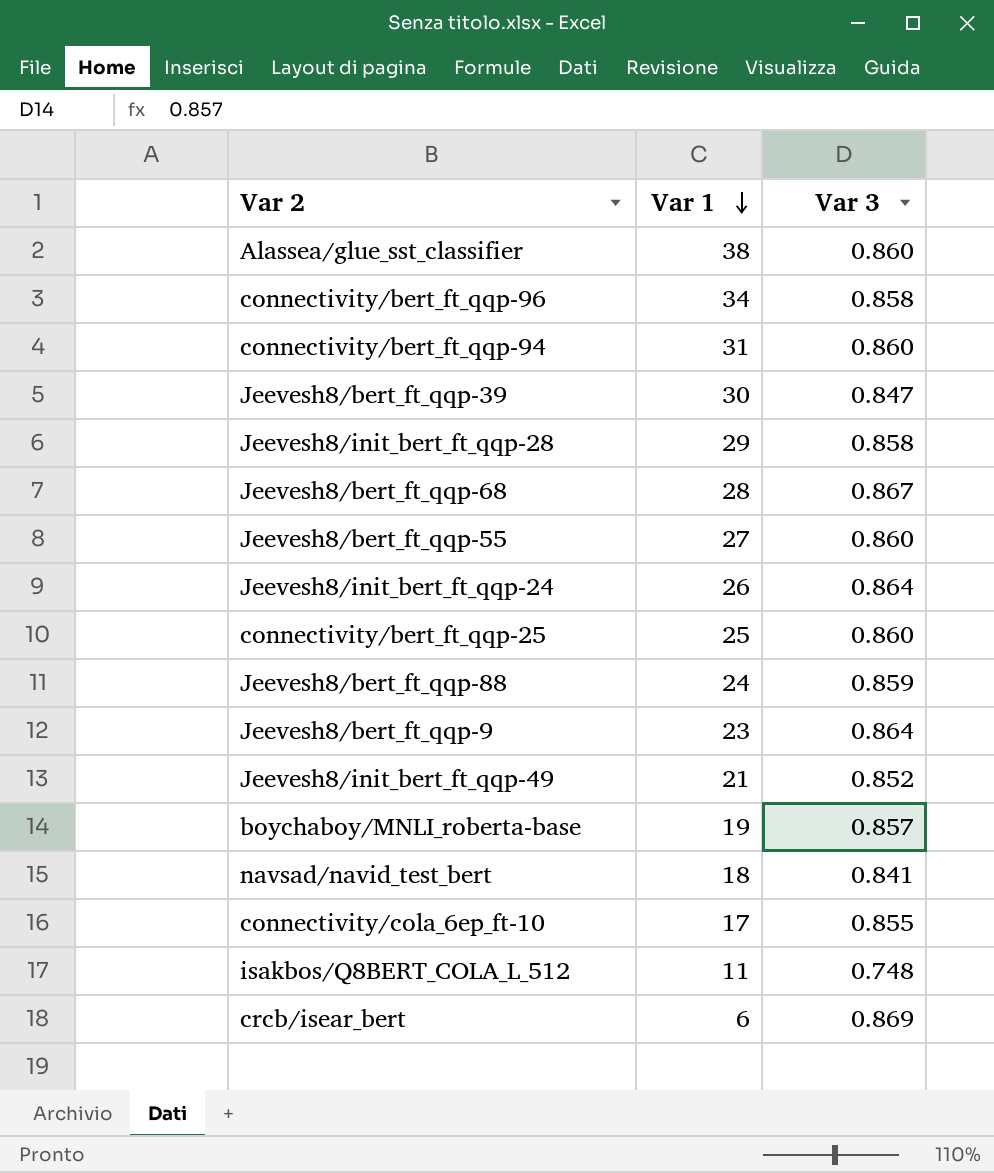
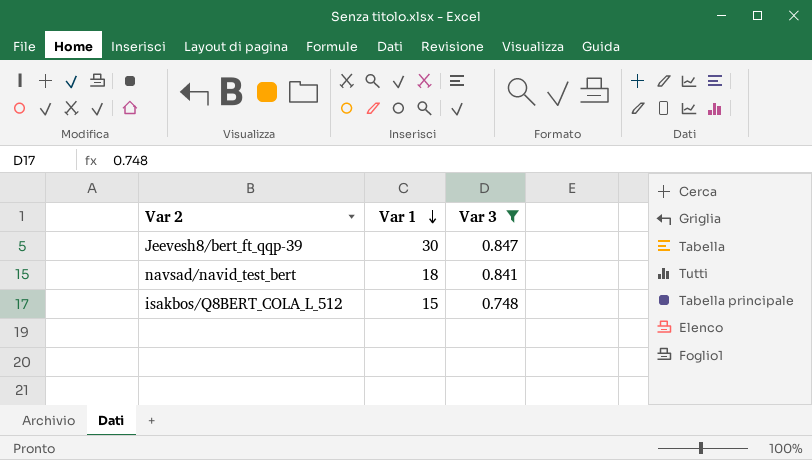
filter: none -> Var 3 <= 0.847
isakbos/Q8BERT_COLA_L_512 | Var 1: 11 -> 15

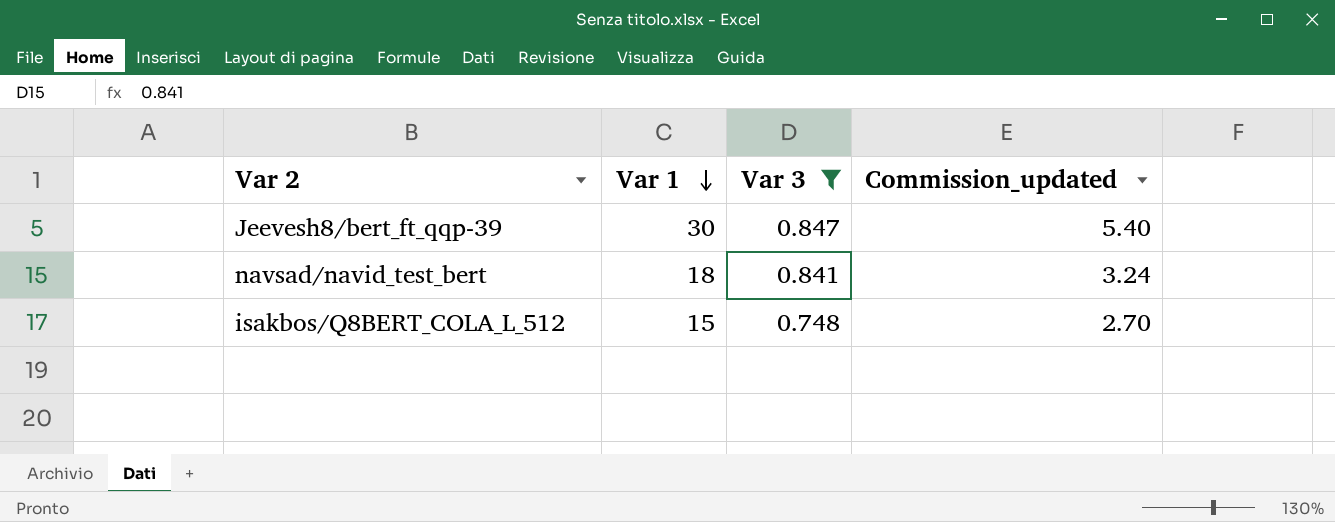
column Commission_updated | formula: none -> [Var 1] * 0.18

